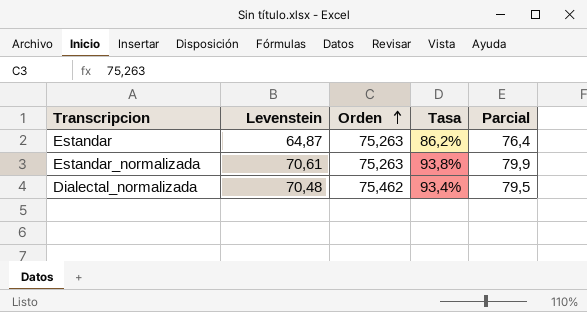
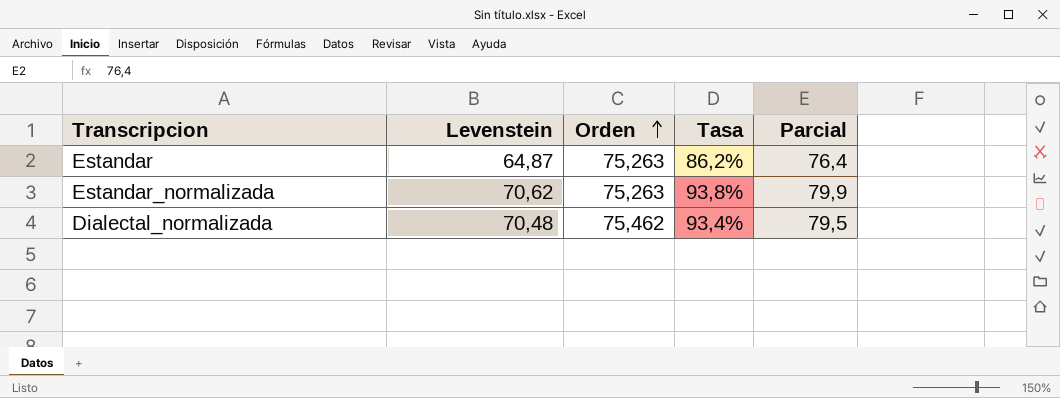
Estandar_normalizada | Levenstein: 70,61 -> 70,62

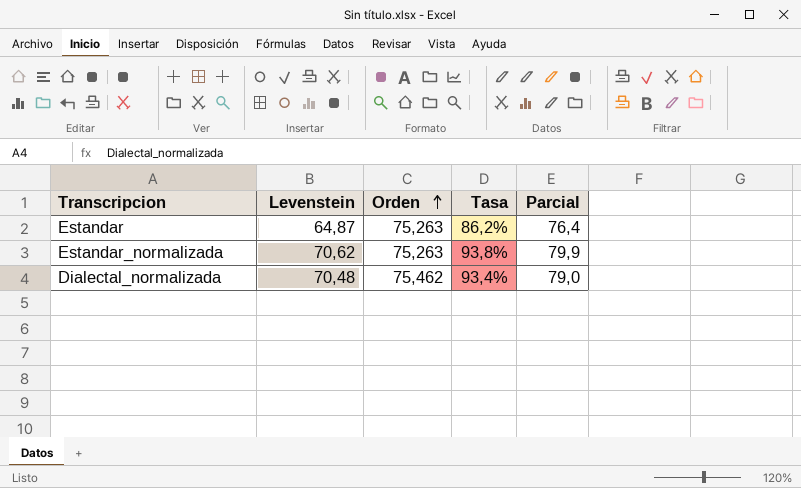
Dialectal_normalizada | Parcial: 79,5 -> 79,0

